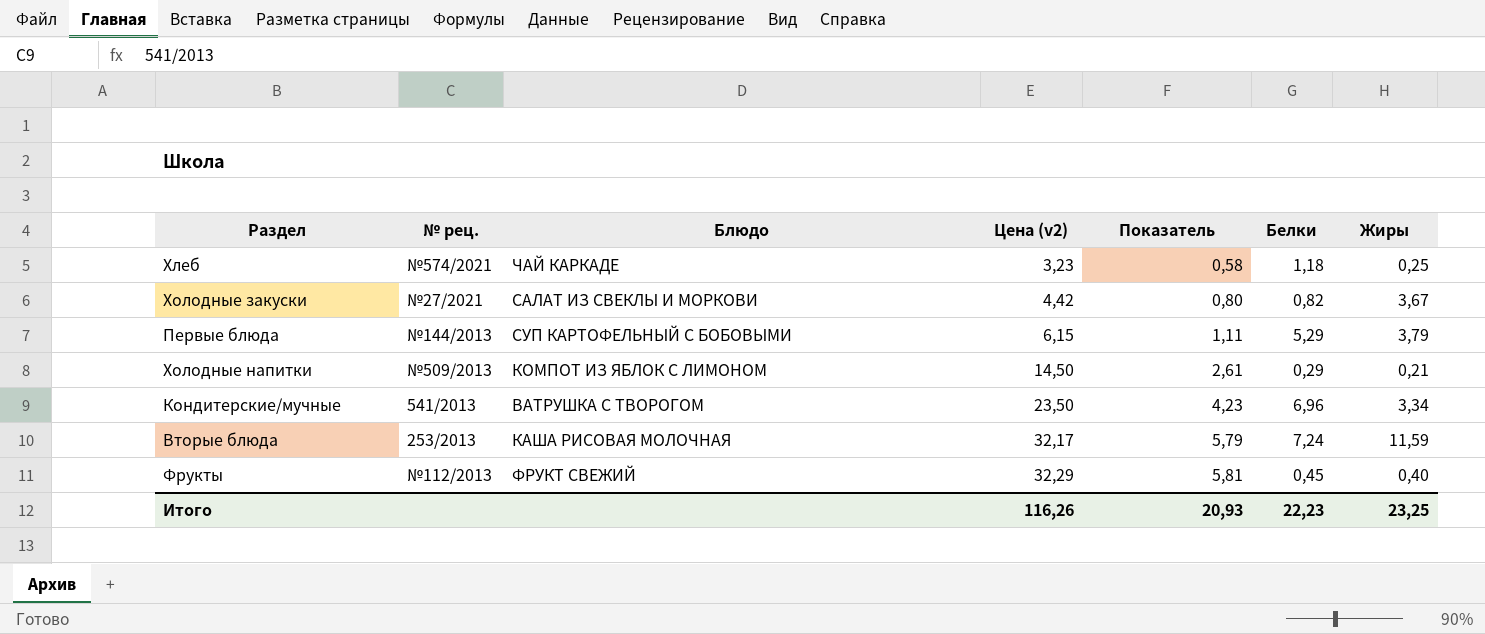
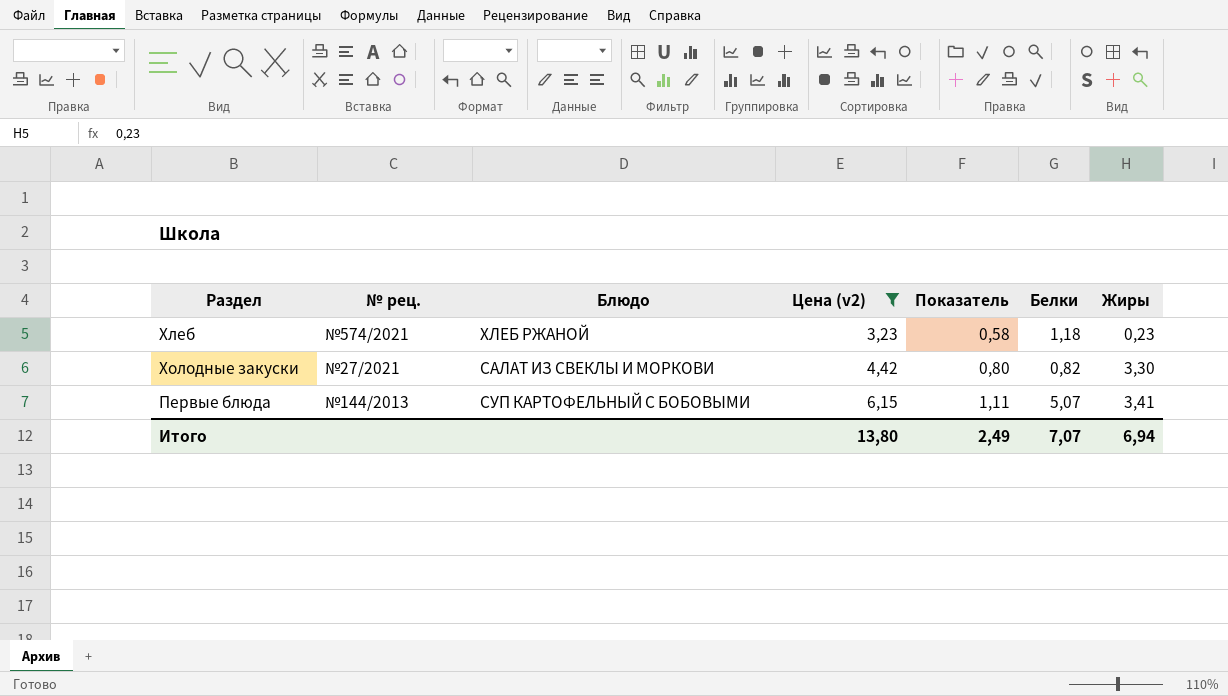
filter: none -> Цена (v2) <= 6,15
Хлеб | Блюдо: ЧАЙ КАРКАДЕ -> ХЛЕБ РЖАНОЙ
Хлеб | Жиры: 0,25 -> 0,23
Холодные закуски | Жиры: 3,67 -> 3,30
Первые блюда | Белки: 5,29 -> 5,07
Первые блюда | Жиры: 3,79 -> 3,41
Итого | Цена (v2): 116,26 -> 13,80
Итого | Показатель: 20,93 -> 2,49
Итого | Белки: 22,23 -> 7,07
Итого | Жиры: 23,25 -> 6,94

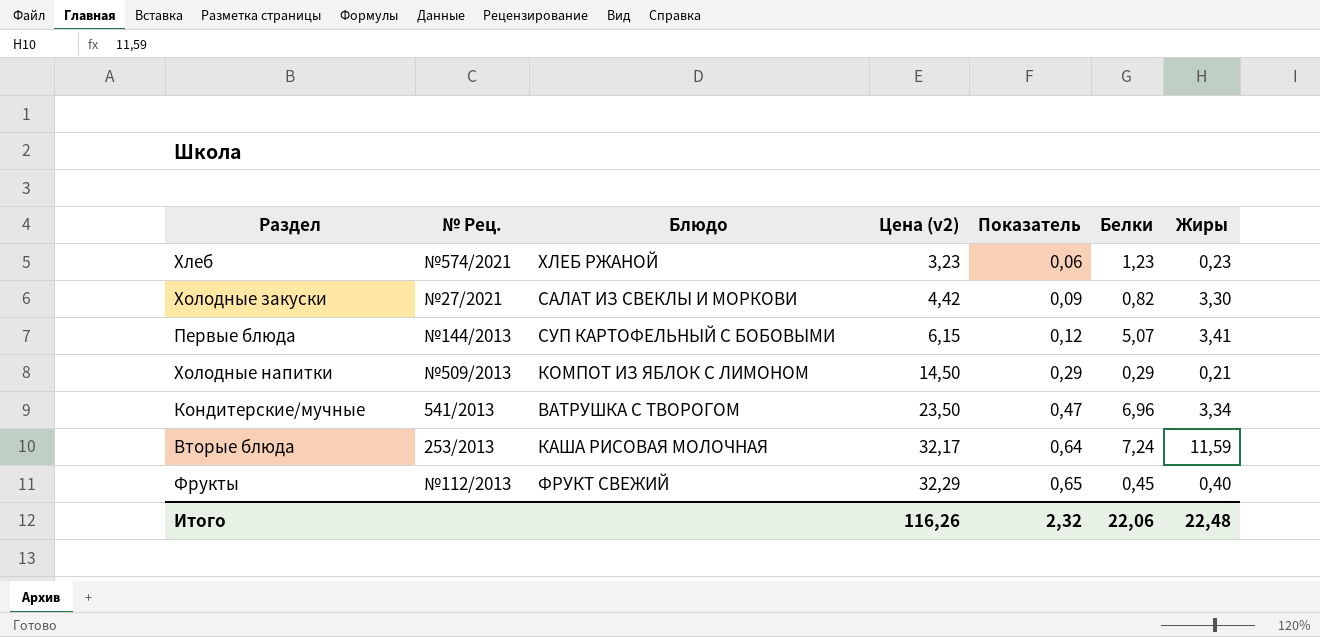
filter: Цена (v2) <= 6,15 -> none
column name: № рец. -> № Рец.
column Показатель | formula: [Цена (v2)] * 0,18 -> [Цена (v2)] * 0,02
Хлеб | Белки: 1,18 -> 1,23
Итого | Цена (v2): 13,80 -> 116,26
Итого | Показатель: 2,49 -> 2,32
Итого | Белки: 7,07 -> 22,06
Итого | Жиры: 6,94 -> 22,48

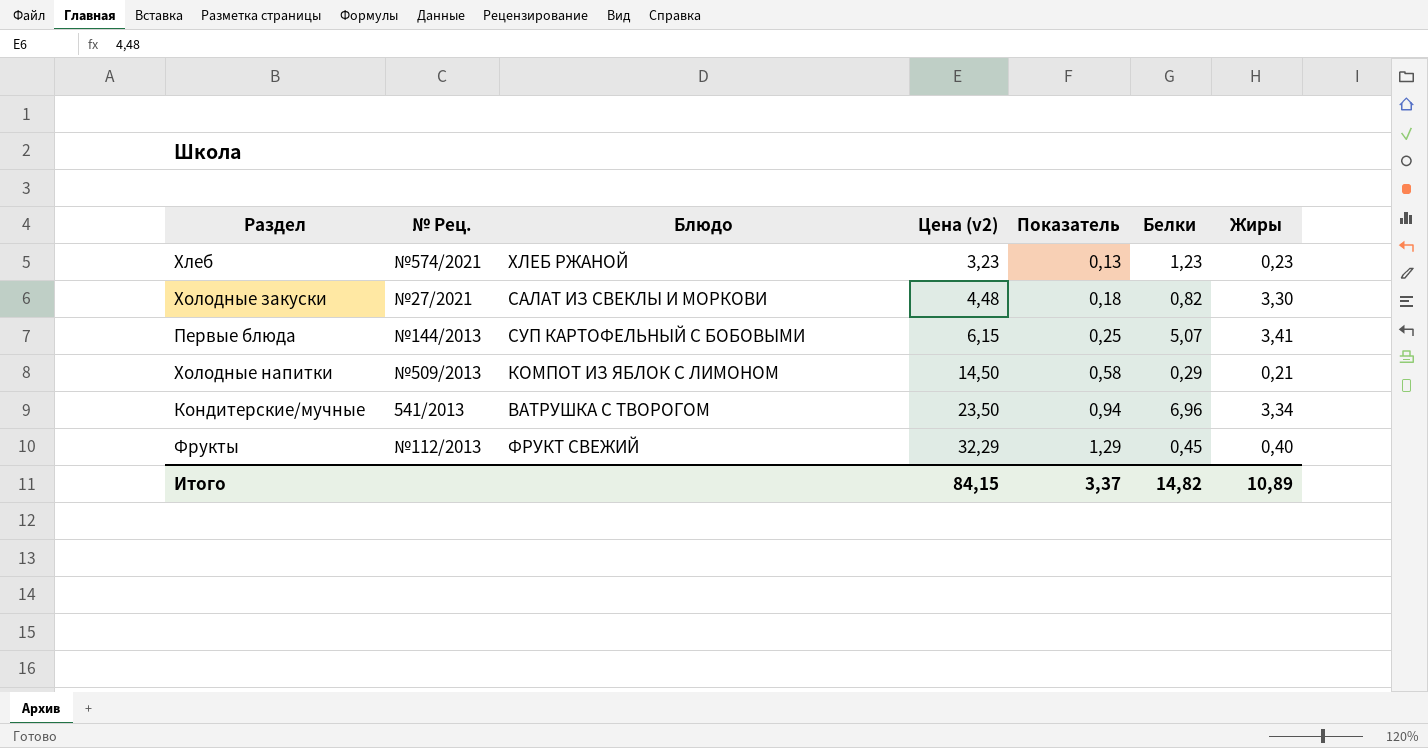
column Показатель | formula: [Цена (v2)] * 0,02 -> [Цена (v2)] * 0,04
row Вторые блюда: 253/2013 | КАША РИСОВАЯ МОЛОЧНАЯ | 32,17 | 0,64 | 7,24 | 11,59 -> none
Холодные закуски | Цена (v2): 4,42 -> 4,48
Итого | Цена (v2): 116,26 -> 84,15
Итого | Показатель: 2,32 -> 3,37
Итого | Белки: 22,06 -> 14,82
Итого | Жиры: 22,48 -> 10,89

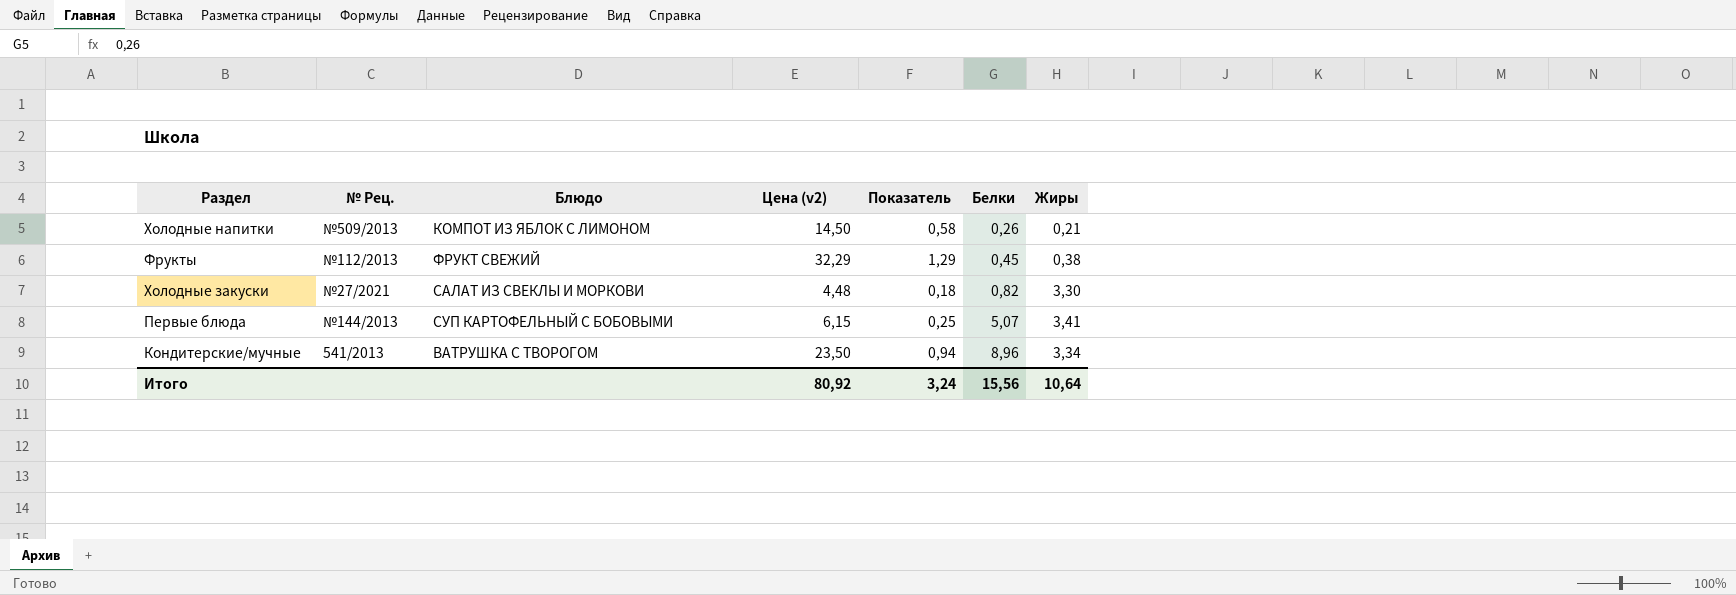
row order: Цена (v2) ascending -> Белки ascending
row Хлеб: №574/2021 | ХЛЕБ РЖАНОЙ | 3,23 | 0,13 | 1,23 | 0,23 -> none
Холодные напитки | Белки: 0,29 -> 0,26
Фрукты | Жиры: 0,40 -> 0,38
Кондитерские/мучные | Белки: 6,96 -> 8,96
Итого | Цена (v2): 84,15 -> 80,92
Итого | Показатель: 3,37 -> 3,24
Итого | Белки: 14,82 -> 15,56
Итого | Жиры: 10,89 -> 10,64

